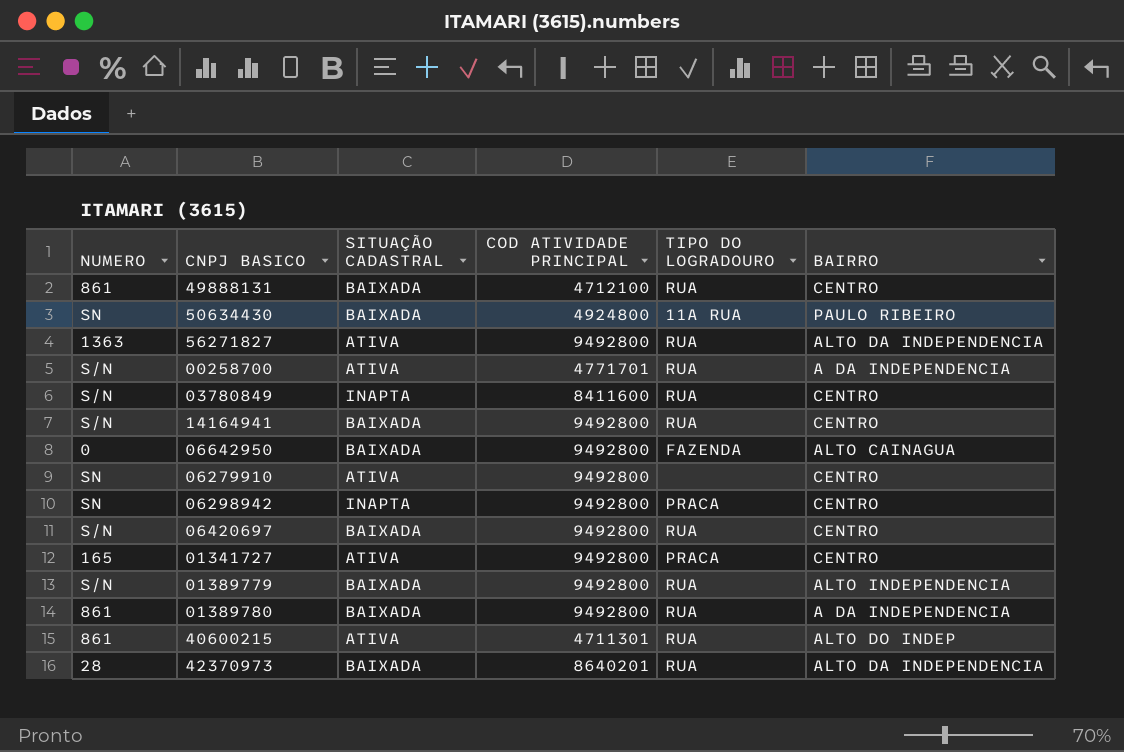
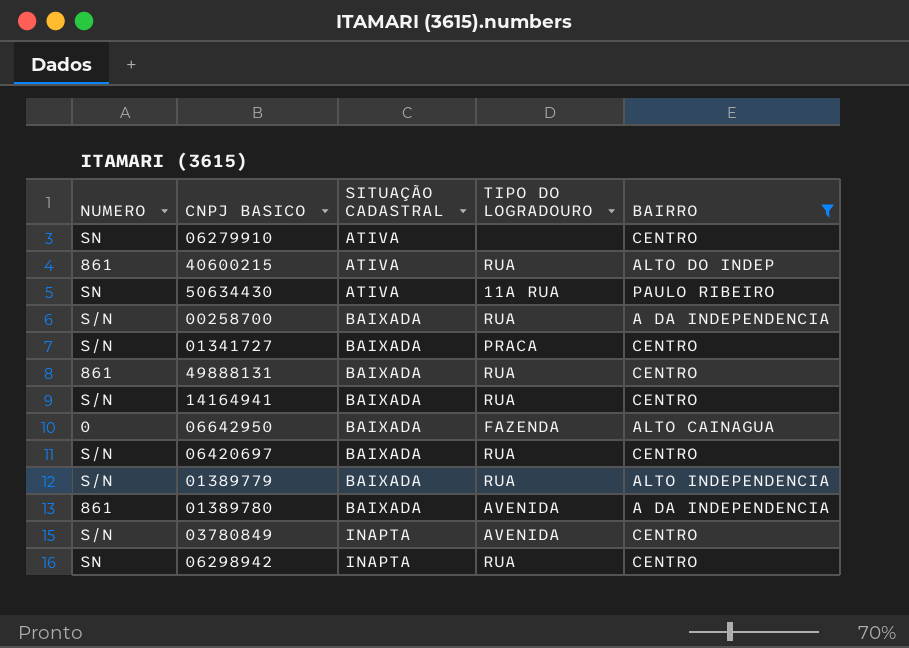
filter: none -> BAIRRO != ALTO DA INDEPENDENCIA
row order: none -> SITUAÇÃO CADASTRAL ascending
column COD ATIVIDADE PRINCIPAL | position: 4 -> none
50634430 | SITUAÇÃO CADASTRAL: BAIXADA -> ATIVA
00258700 | SITUAÇÃO CADASTRAL: ATIVA -> BAIXADA
01341727 | NUMERO: 165 -> S/N
01341727 | SITUAÇÃO CADASTRAL: ATIVA -> BAIXADA
01389780 | TIPO DO LOGRADOURO: RUA -> AVENIDA
03780849 | TIPO DO LOGRADOURO: RUA -> AVENIDA
06298942 | TIPO DO LOGRADOURO: PRACA -> RUA

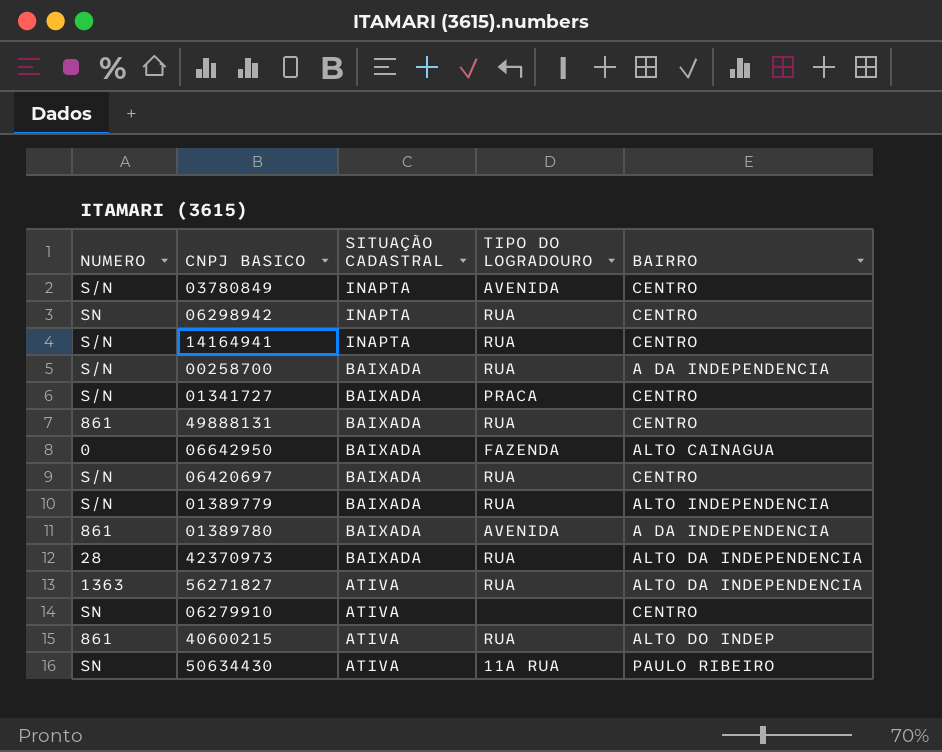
filter: BAIRRO != ALTO DA INDEPENDENCIA -> none
row order: SITUAÇÃO CADASTRAL ascending -> SITUAÇÃO CADASTRAL descending
14164941 | SITUAÇÃO CADASTRAL: BAIXADA -> INAPTA

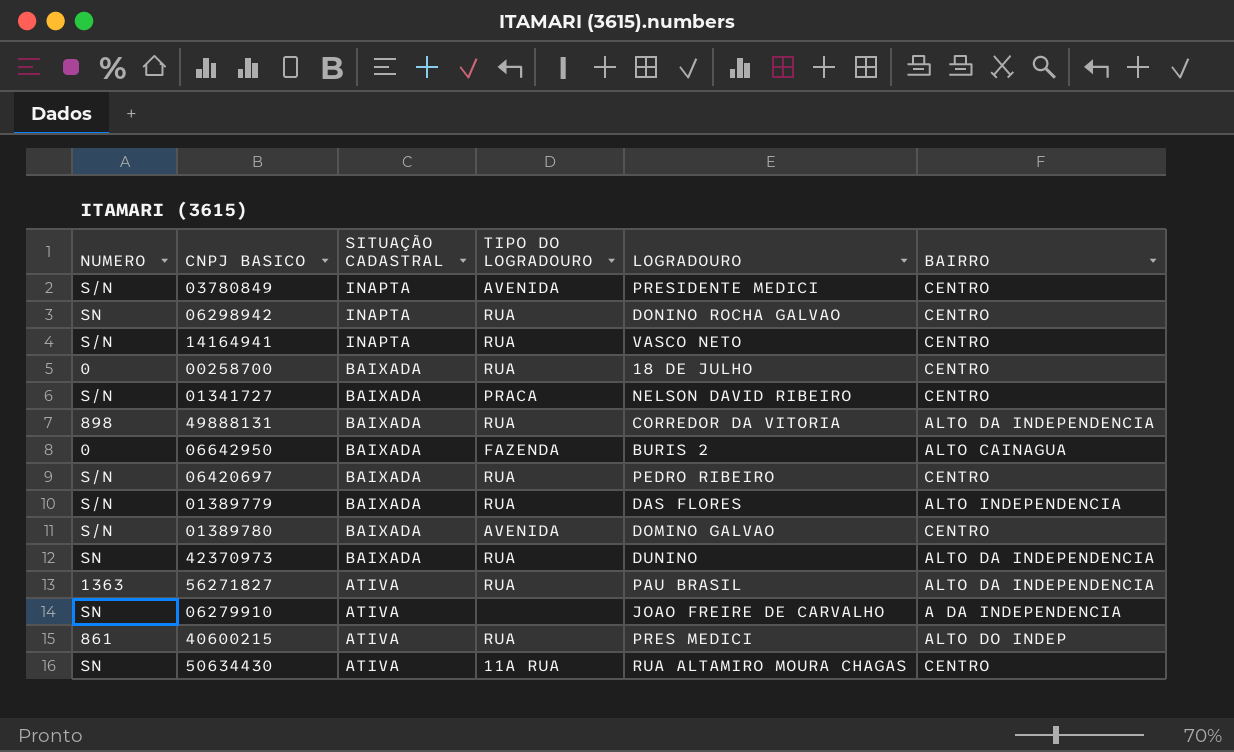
column LOGRADOURO | position: none -> 5
00258700 | NUMERO: S/N -> 0
00258700 | BAIRRO: A DA INDEPENDENCIA -> CENTRO
49888131 | NUMERO: 861 -> 898
49888131 | BAIRRO: CENTRO -> ALTO DA INDEPENDENCIA
01389780 | NUMERO: 861 -> S/N
01389780 | BAIRRO: A DA INDEPENDENCIA -> CENTRO
42370973 | NUMERO: 28 -> SN
06279910 | BAIRRO: CENTRO -> A DA INDEPENDENCIA
50634430 | BAIRRO: PAULO RIBEIRO -> CENTRO

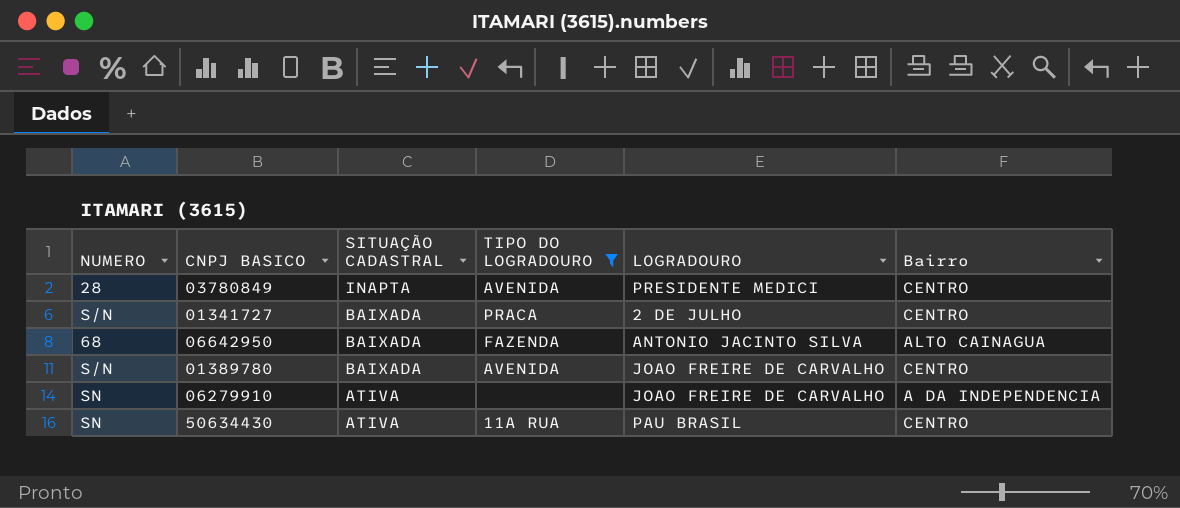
filter: none -> TIPO DO LOGRADOURO != RUA
column name: BAIRRO -> Bairro
03780849 | NUMERO: S/N -> 28
01341727 | LOGRADOURO: NELSON DAVID RIBEIRO -> 2 DE JULHO
06642950 | NUMERO: 0 -> 68
06642950 | LOGRADOURO: BURIS 2 -> ANTONIO JACINTO SILVA
01389780 | LOGRADOURO: DOMINO GALVAO -> JOAO FREIRE DE CARVALHO
50634430 | LOGRADOURO: RUA ALTAMIRO MOURA CHAGAS -> PAU BRASIL

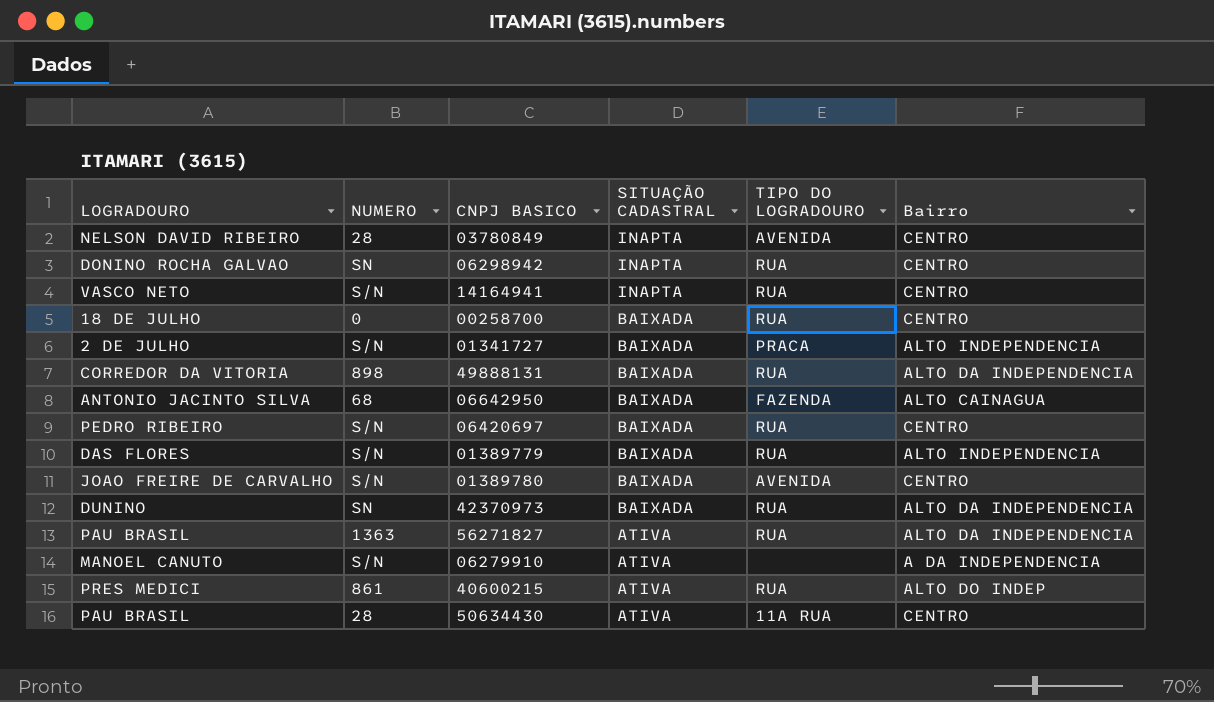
filter: TIPO DO LOGRADOURO != RUA -> none
column LOGRADOURO | position: 5 -> 1
03780849 | LOGRADOURO: PRESIDENTE MEDICI -> NELSON DAVID RIBEIRO
01341727 | Bairro: CENTRO -> ALTO INDEPENDENCIA
06279910 | LOGRADOURO: JOAO FREIRE DE CARVALHO -> MANOEL CANUTO
06279910 | NUMERO: SN -> S/N
50634430 | NUMERO: SN -> 28

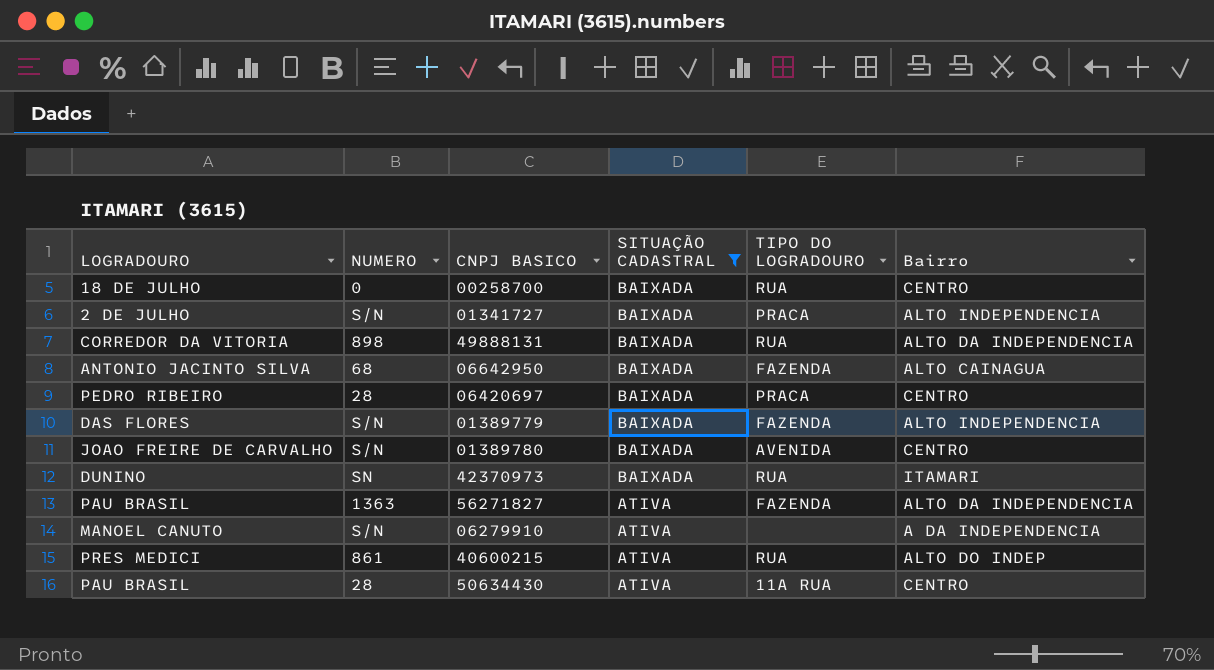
filter: none -> SITUAÇÃO CADASTRAL != INAPTA
06420697 | NUMERO: S/N -> 28
06420697 | TIPO DO LOGRADOURO: RUA -> PRACA
01389779 | TIPO DO LOGRADOURO: RUA -> FAZENDA
42370973 | Bairro: ALTO DA INDEPENDENCIA -> ITAMARI
56271827 | TIPO DO LOGRADOURO: RUA -> FAZENDA

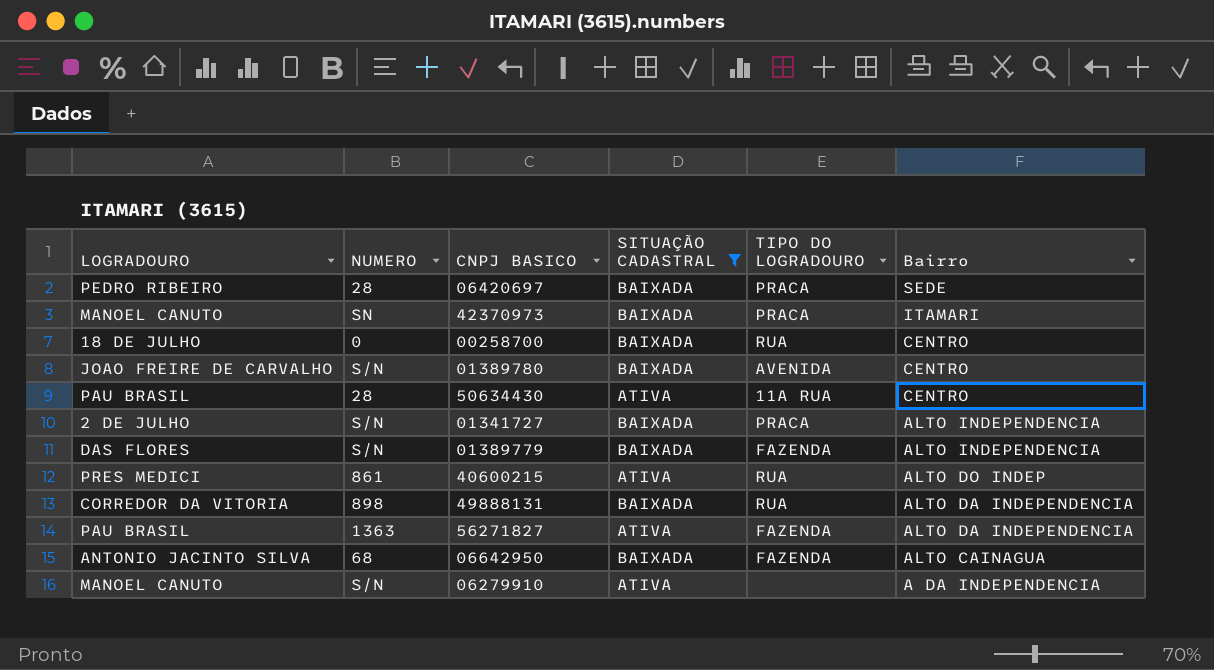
row order: SITUAÇÃO CADASTRAL descending -> Bairro descending
06420697 | Bairro: CENTRO -> SEDE
42370973 | LOGRADOURO: DUNINO -> MANOEL CANUTO
42370973 | TIPO DO LOGRADOURO: RUA -> PRACA

